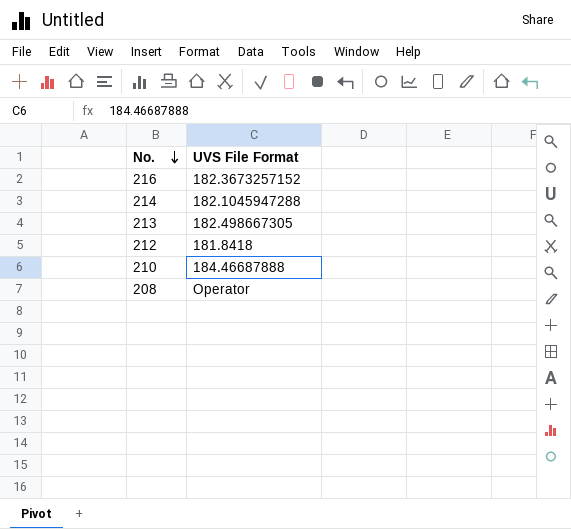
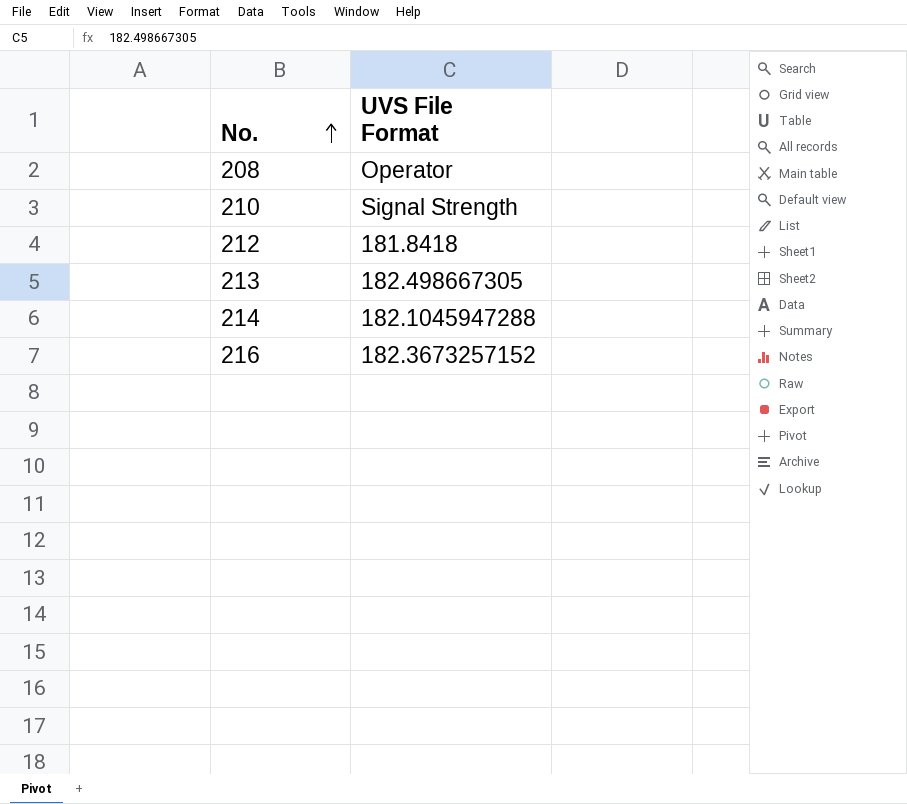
row order: No. descending -> No. ascending
210 | UVS File Format: 184.46687888 -> Signal Strength

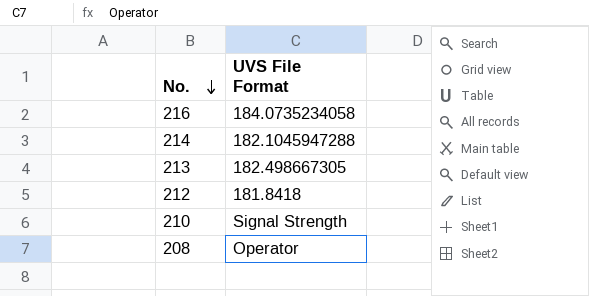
row order: No. ascending -> No. descending
216 | UVS File Format: 182.3673257152 -> 184.0735234058

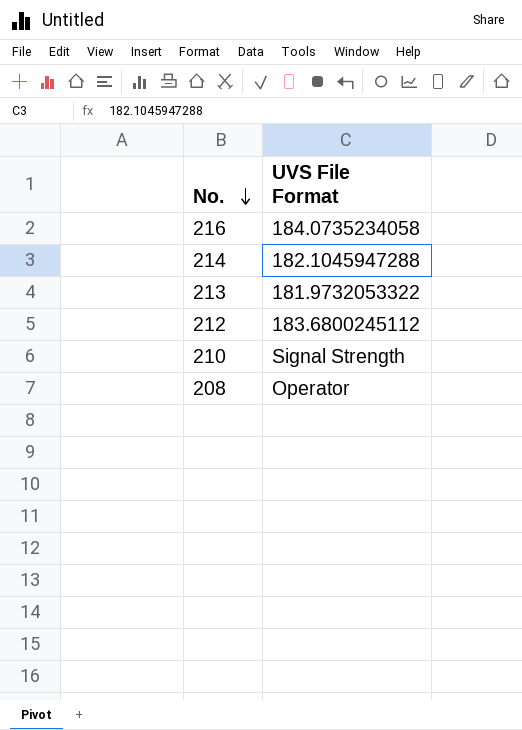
213 | UVS File Format: 182.498667305 -> 181.9732053322
212 | UVS File Format: 181.8418 -> 183.6800245112

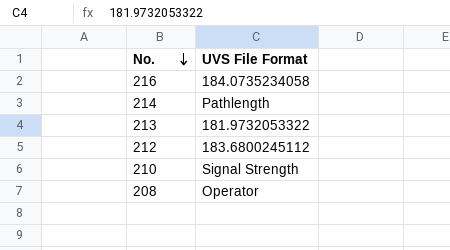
214 | UVS File Format: 182.1045947288 -> Pathlength

